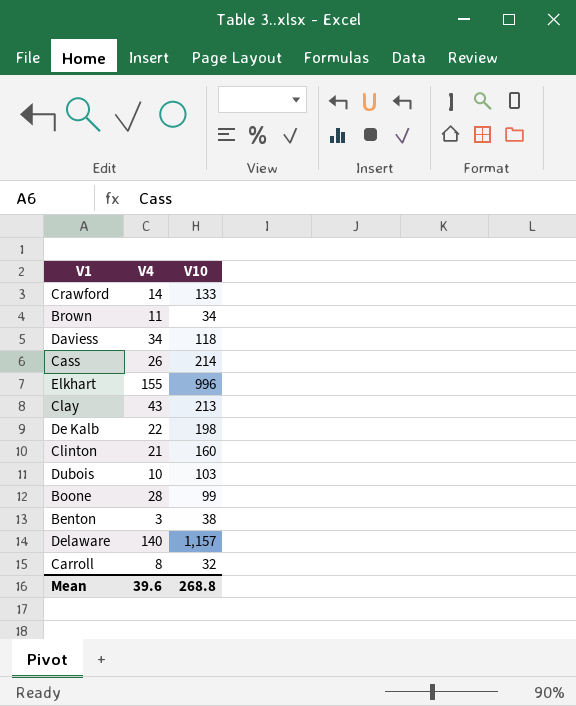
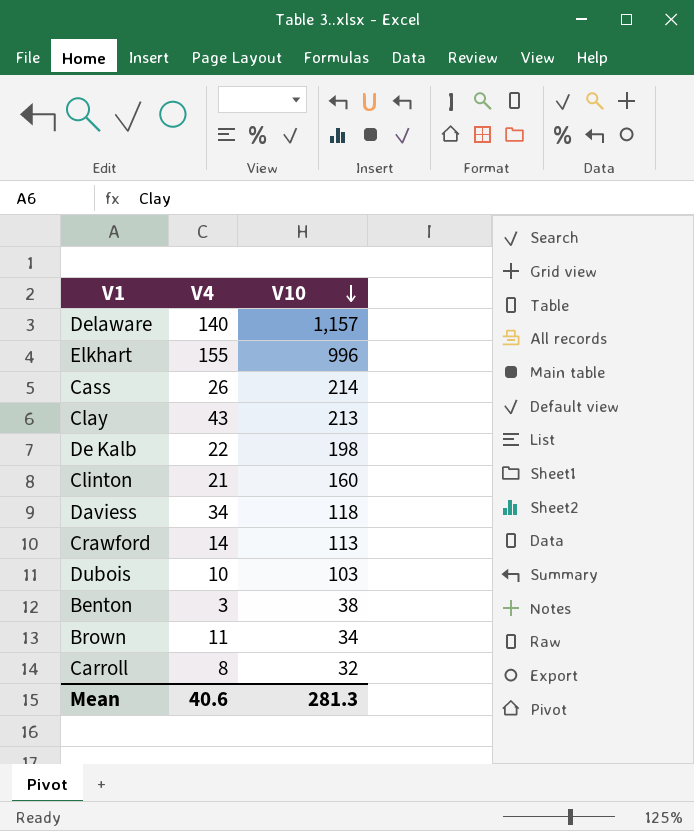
row order: none -> V10 descending
row Boone: 28 | 99 -> none
Crawford | V10: 133 -> 113
Mean | V4: 39.6 -> 40.6
Mean | V10: 268.8 -> 281.3

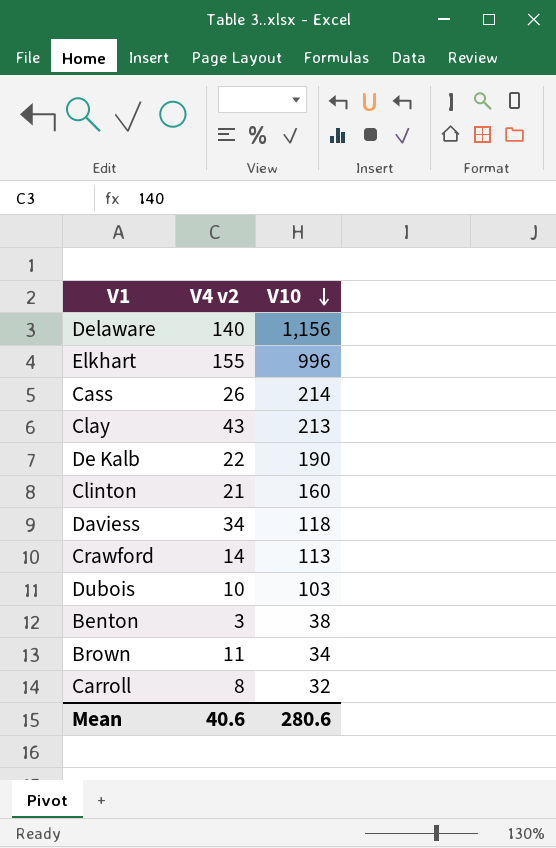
column name: V4 -> V4 v2
Delaware | V10: 1,157 -> 1,156
De Kalb | V10: 198 -> 190
Mean | V10: 281.3 -> 280.6

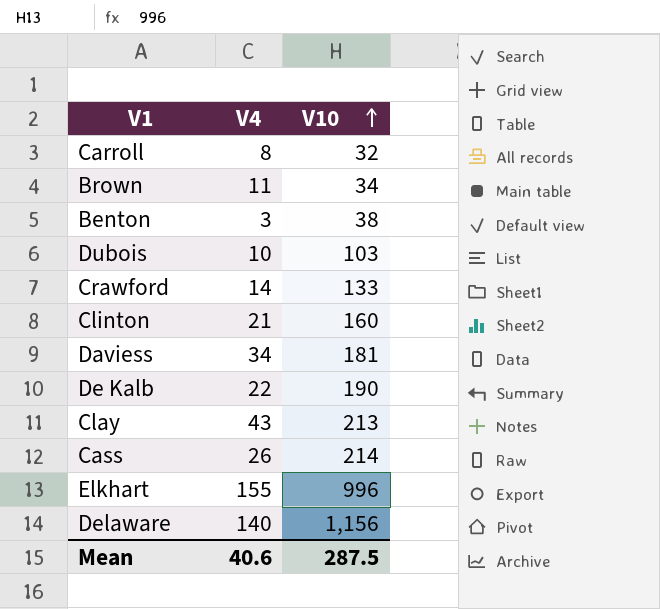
row order: V10 descending -> V10 ascending
column name: V4 v2 -> V4
Crawford | V10: 113 -> 133
Daviess | V10: 118 -> 181
Mean | V10: 280.6 -> 287.5

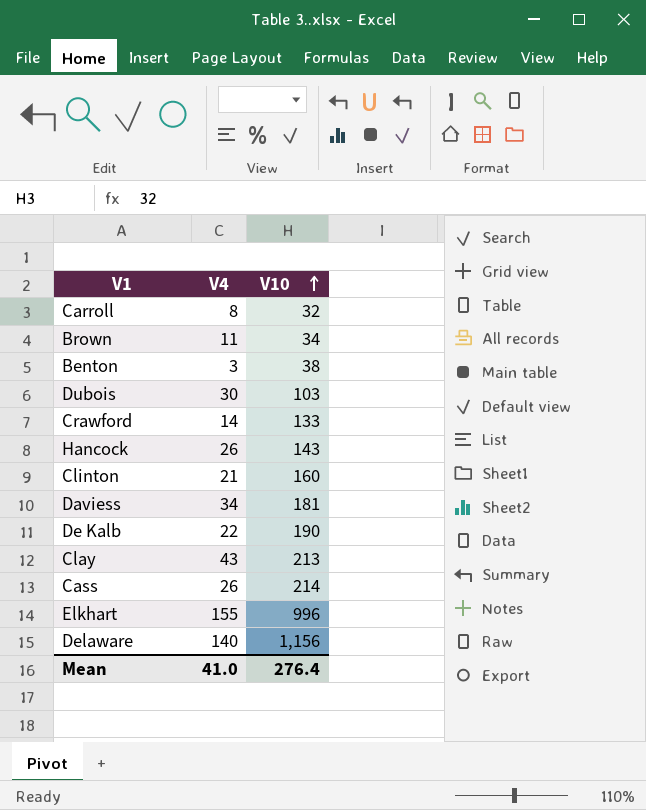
Dubois | V4: 10 -> 30
row Hancock: none -> 26 | 143
Mean | V4: 40.6 -> 41.0
Mean | V10: 287.5 -> 276.4

